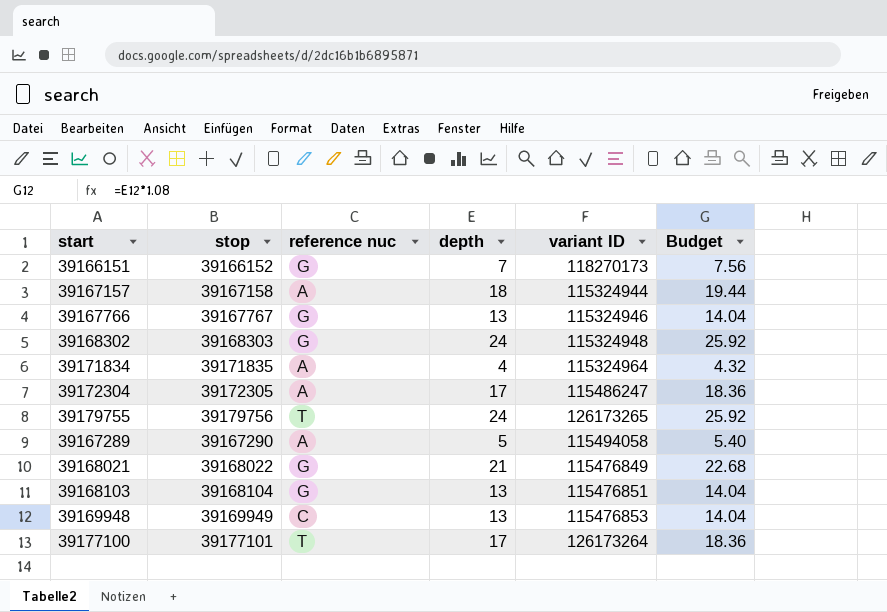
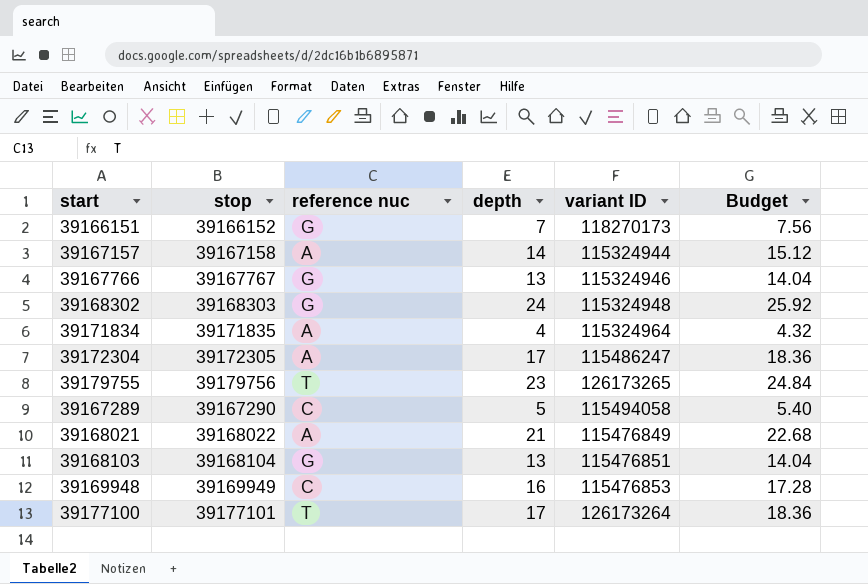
39167157 | depth: 18 -> 14
39167157 | Budget: 19.44 -> 15.12
39179755 | depth: 24 -> 23
39179755 | Budget: 25.92 -> 24.84
39167289 | reference nuc: A -> C
39168021 | reference nuc: G -> A
39169948 | depth: 13 -> 16
39169948 | Budget: 14.04 -> 17.28

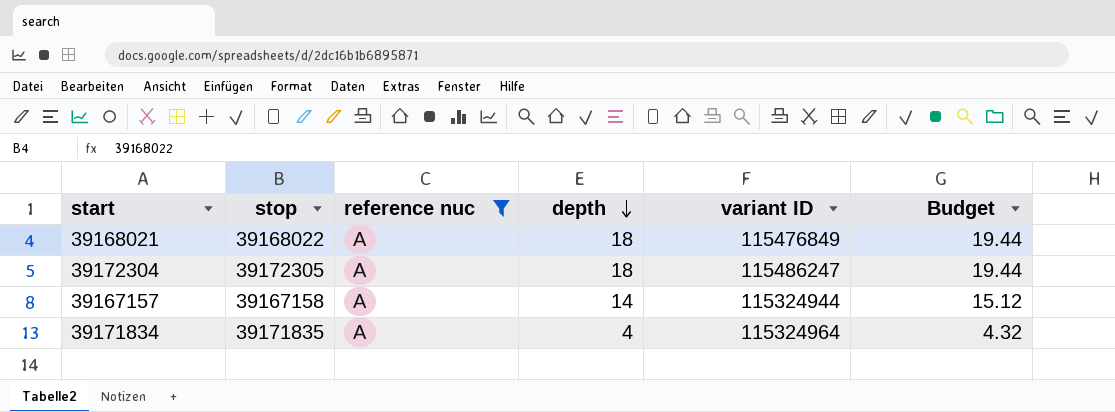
filter: none -> reference nuc = A
row order: none -> depth descending
39168021 | depth: 21 -> 18
39168021 | Budget: 22.68 -> 19.44
39172304 | depth: 17 -> 18
39172304 | Budget: 18.36 -> 19.44

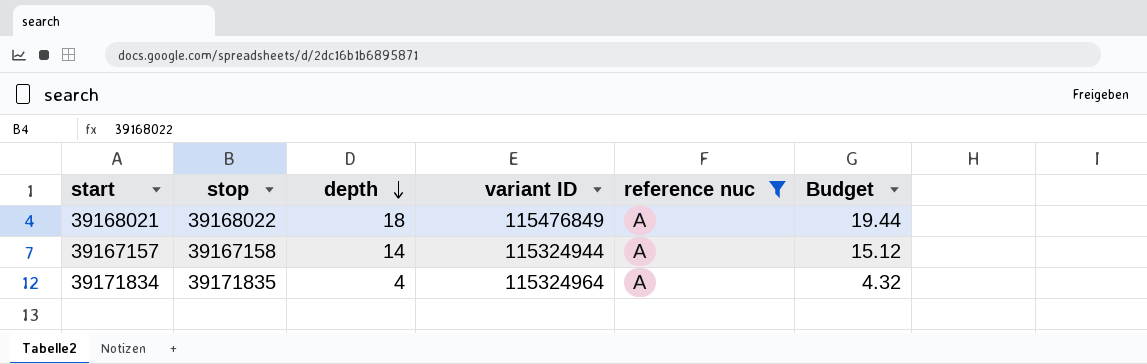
column reference nuc | position: 3 -> 5
row 39172304: 39172305 | A | 18 | 115486247 | 19.44 -> none

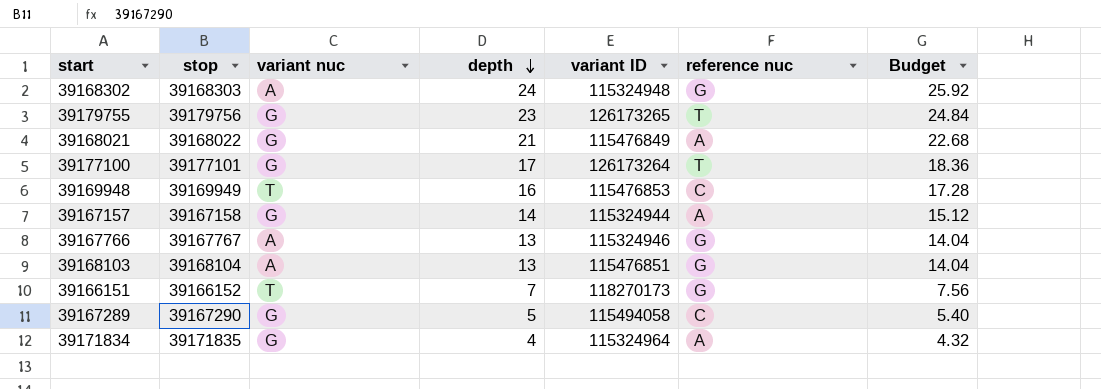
filter: reference nuc = A -> none
column variant nuc | position: none -> 3
39168021 | depth: 18 -> 21
39168021 | Budget: 19.44 -> 22.68

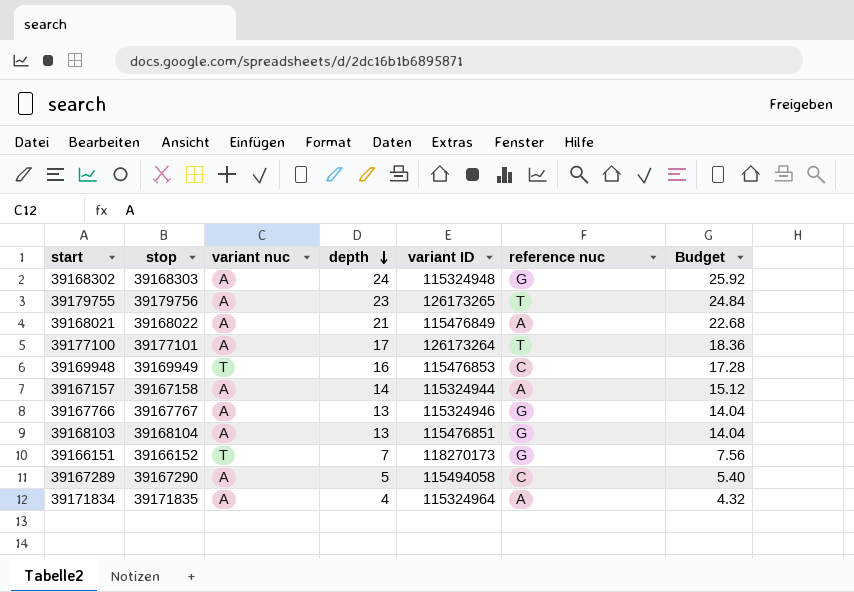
39179755 | variant nuc: G -> A
39168021 | variant nuc: G -> A
39177100 | variant nuc: G -> A
39167157 | variant nuc: G -> A
39167289 | variant nuc: G -> A
39171834 | variant nuc: G -> A

